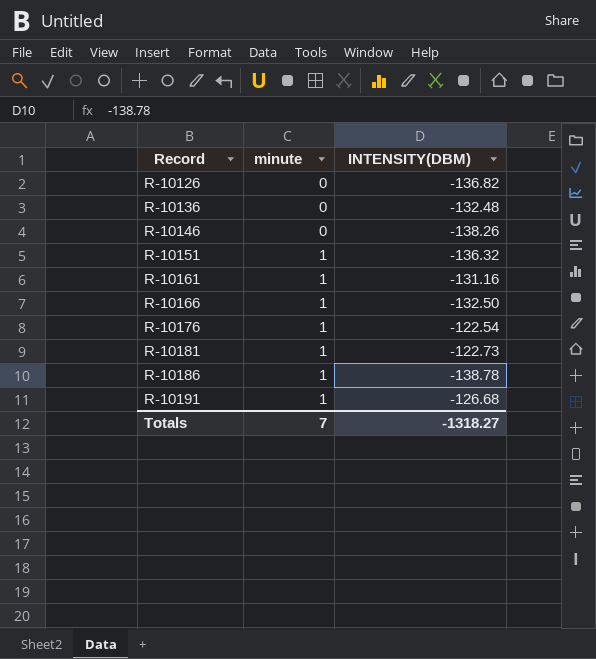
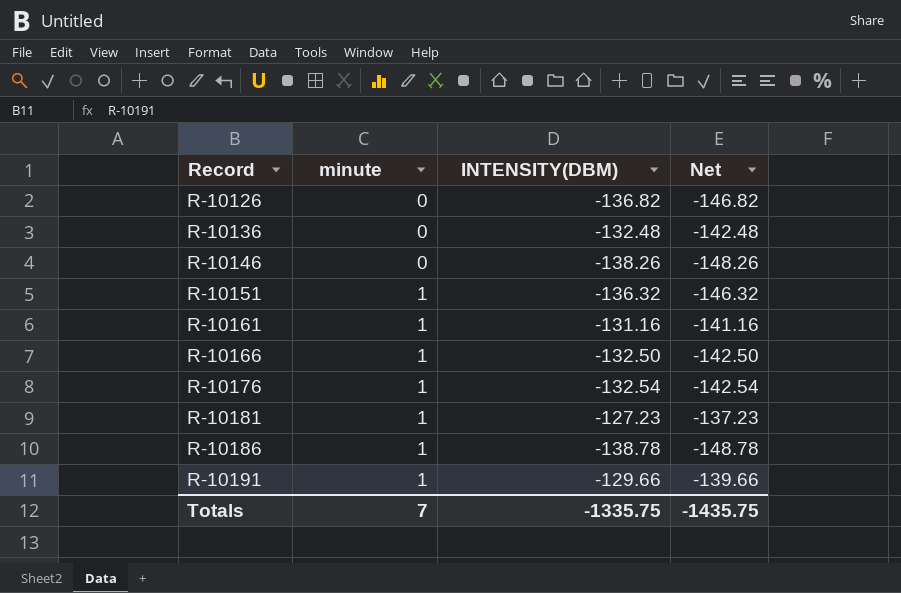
column Net | formula: none -> [INTENSITY(DBM)] - 10
R-10176 | INTENSITY(DBM): -122.54 -> -132.54
R-10181 | INTENSITY(DBM): -122.73 -> -127.23
R-10191 | INTENSITY(DBM): -126.68 -> -129.66
Totals | INTENSITY(DBM): -1318.27 -> -1335.75

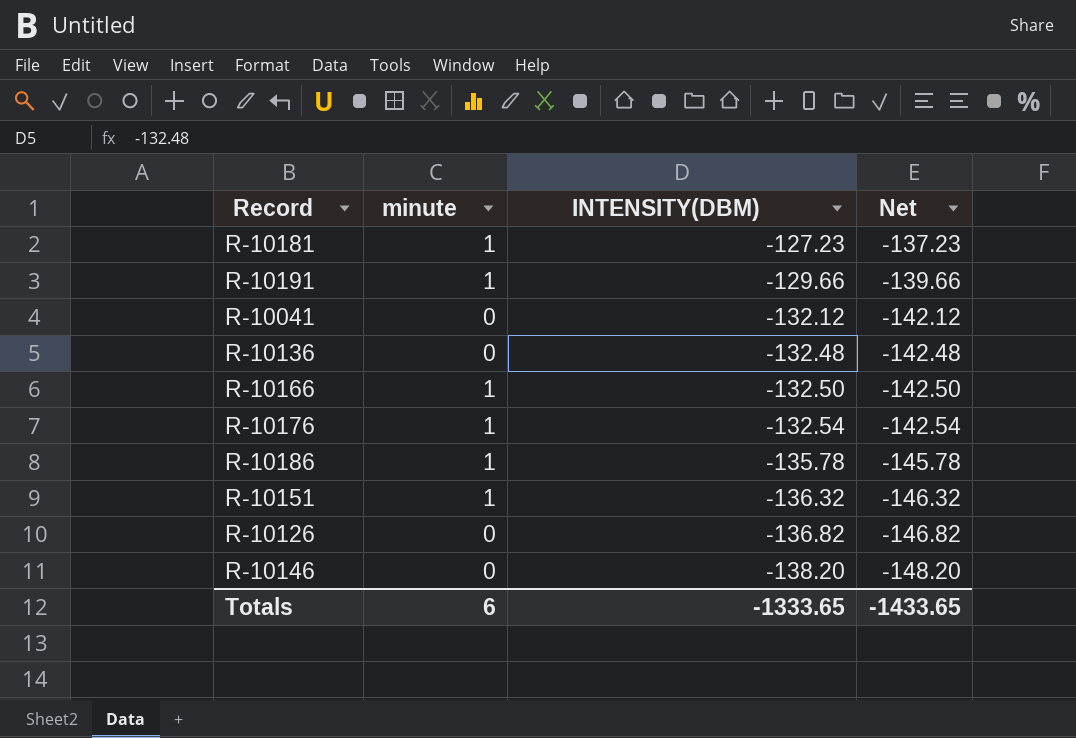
row order: Record ascending -> INTENSITY(DBM) descending
row R-10161: 1 | -131.16 | -141.16 -> none
row R-10041: none -> 0 | -132.12 | -142.12
R-10186 | INTENSITY(DBM): -138.78 -> -135.78
R-10186 | Net: -148.78 -> -145.78
R-10146 | INTENSITY(DBM): -138.26 -> -138.20
R-10146 | Net: -148.26 -> -148.20
Totals | minute: 7 -> 6
Totals | INTENSITY(DBM): -1335.75 -> -1333.65
Totals | Net: -1435.75 -> -1433.65

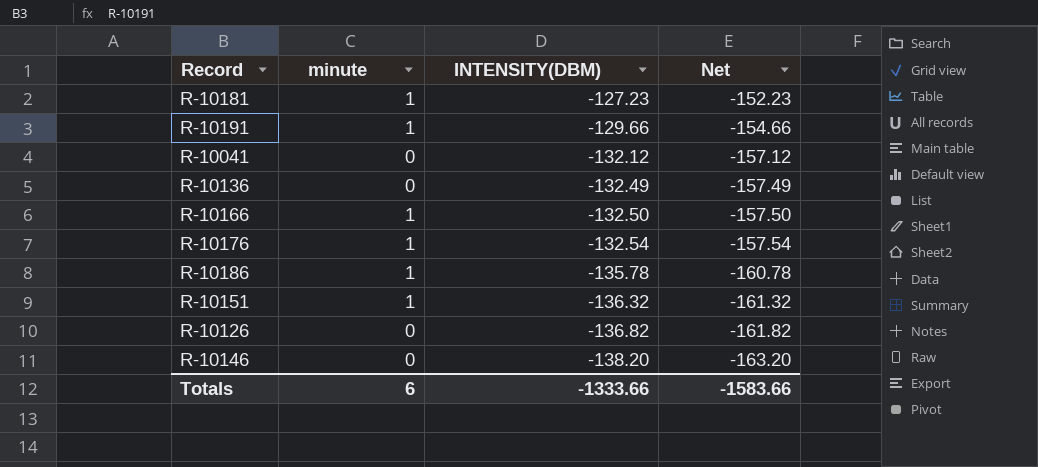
column Net | formula: [INTENSITY(DBM)] - 10 -> [INTENSITY(DBM)] - 25
R-10136 | INTENSITY(DBM): -132.48 -> -132.49
Totals | INTENSITY(DBM): -1333.65 -> -1333.66
Totals | Net: -1433.65 -> -1583.66

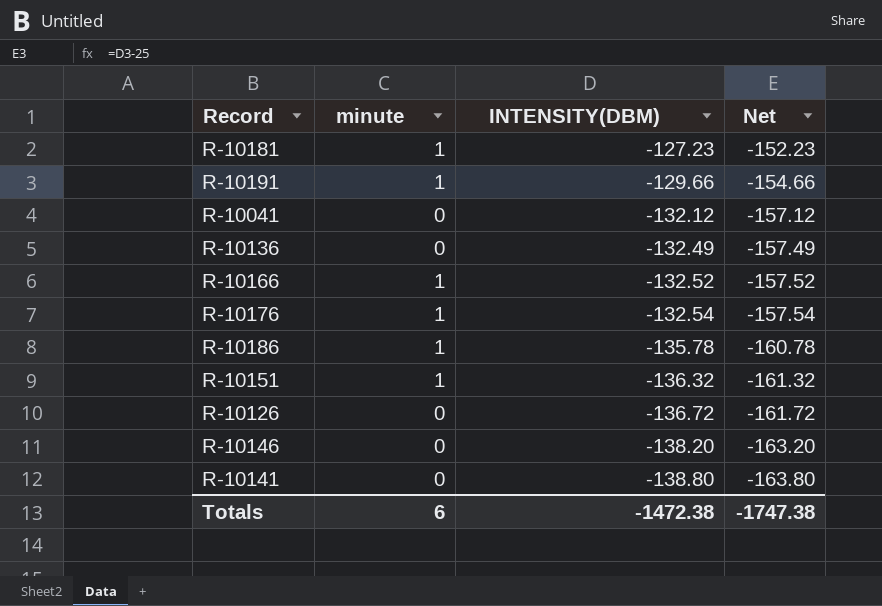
R-10166 | INTENSITY(DBM): -132.50 -> -132.52
R-10166 | Net: -157.50 -> -157.52
R-10126 | INTENSITY(DBM): -136.82 -> -136.72
R-10126 | Net: -161.82 -> -161.72
row R-10141: none -> 0 | -138.80 | -163.80
Totals | INTENSITY(DBM): -1333.66 -> -1472.38
Totals | Net: -1583.66 -> -1747.38

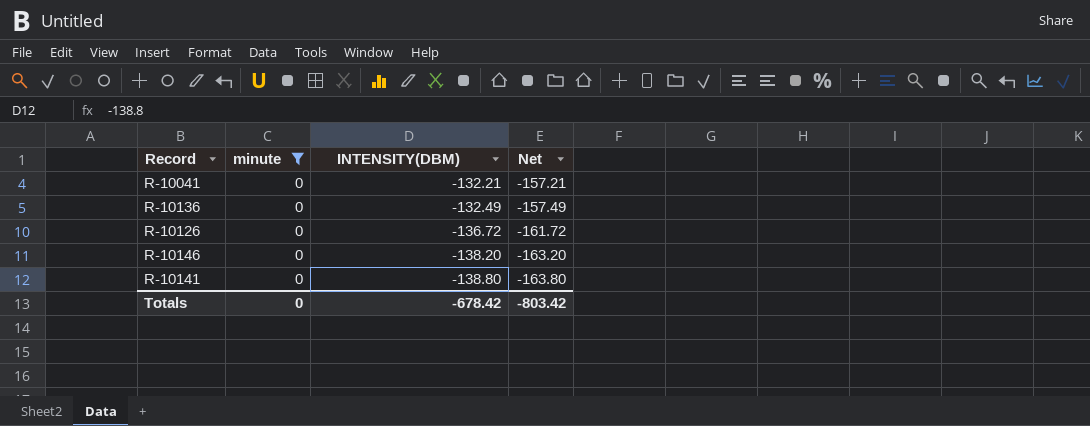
filter: none -> minute = 0
R-10041 | INTENSITY(DBM): -132.12 -> -132.21
R-10041 | Net: -157.12 -> -157.21
Totals | minute: 6 -> 0
Totals | INTENSITY(DBM): -1472.38 -> -678.42
Totals | Net: -1747.38 -> -803.42

